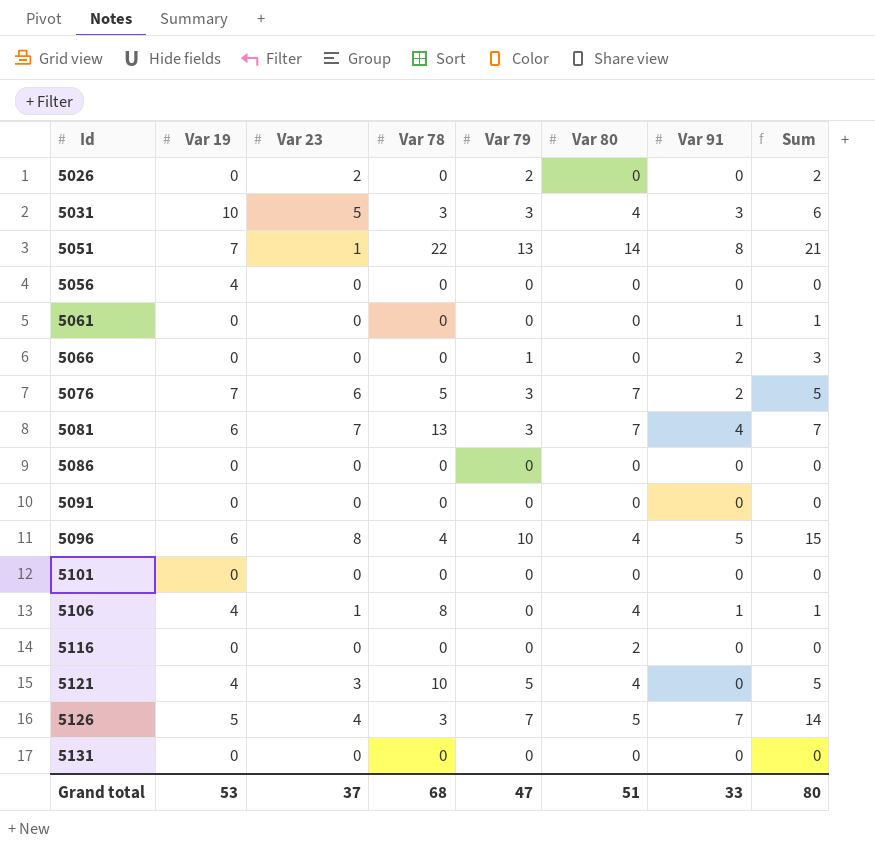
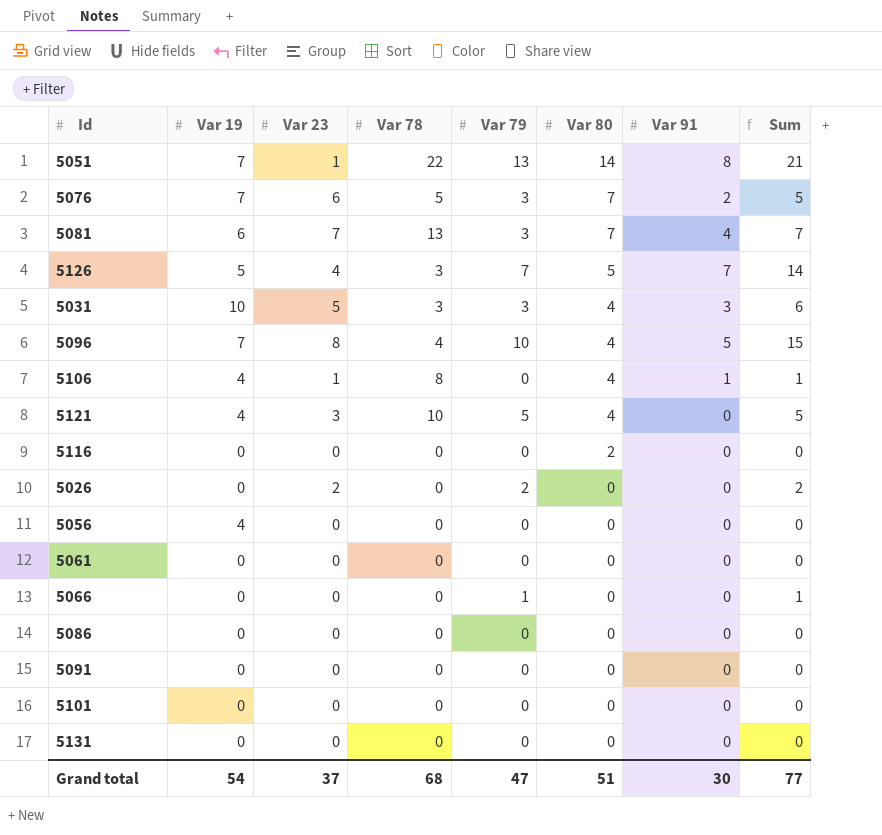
row order: Id ascending -> Var 80 descending
5096 | Var 19: 6 -> 7
5061 | Var 91: 1 -> 0
5061 | Sum: 1 -> 0
5066 | Var 91: 2 -> 0
5066 | Sum: 3 -> 1
Grand total | Var 19: 53 -> 54
Grand total | Var 91: 33 -> 30
Grand total | Sum: 80 -> 77

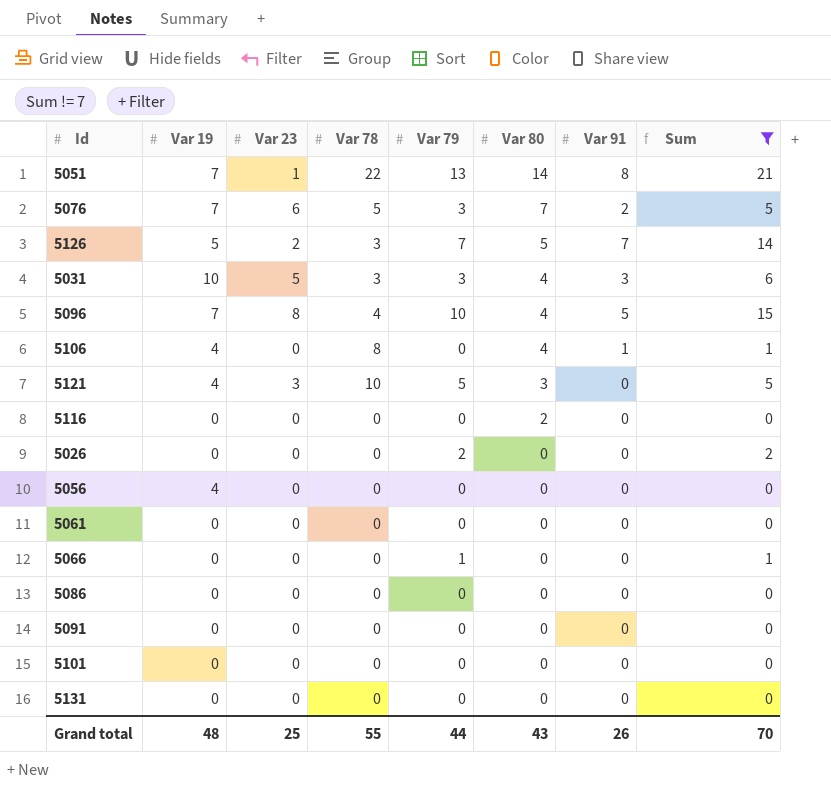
filter: none -> Sum != 7
5126 | Var 23: 4 -> 2
5106 | Var 23: 1 -> 0
5121 | Var 80: 4 -> 3
5026 | Var 23: 2 -> 0
Grand total | Var 19: 54 -> 48
Grand total | Var 23: 37 -> 25
Grand total | Var 78: 68 -> 55
Grand total | Var 79: 47 -> 44
Grand total | Var 80: 51 -> 43
Grand total | Var 91: 30 -> 26
Grand total | Sum: 77 -> 70

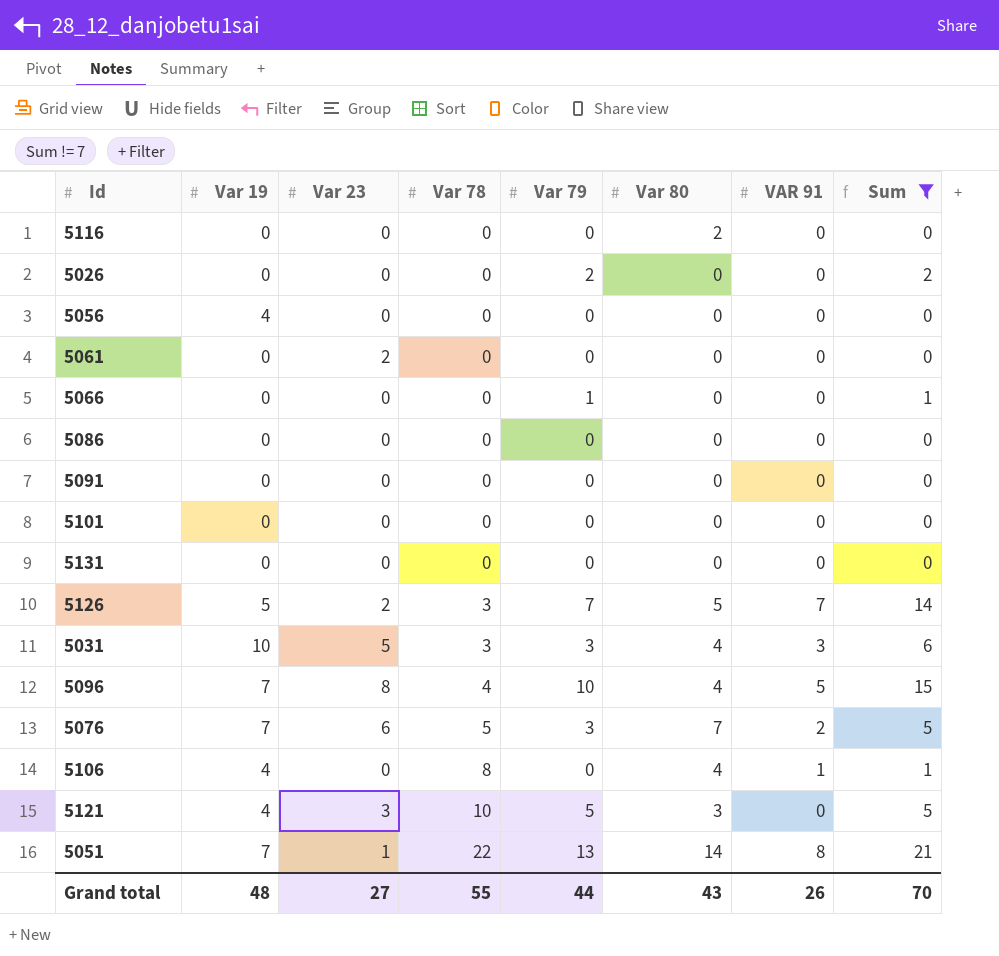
row order: Var 80 descending -> Var 78 ascending
column name: Var 91 -> VAR 91
5061 | Var 23: 0 -> 2
Grand total | Var 23: 25 -> 27

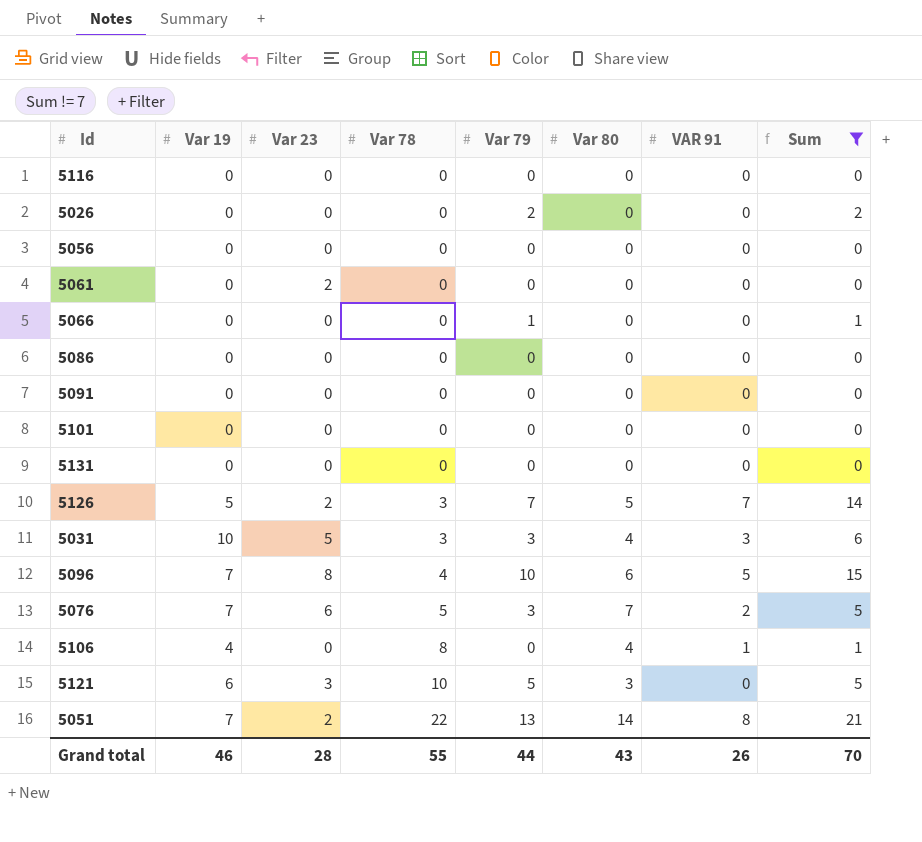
5116 | Var 80: 2 -> 0
5056 | Var 19: 4 -> 0
5096 | Var 80: 4 -> 6
5121 | Var 19: 4 -> 6
5051 | Var 23: 1 -> 2
Grand total | Var 19: 48 -> 46
Grand total | Var 23: 27 -> 28

